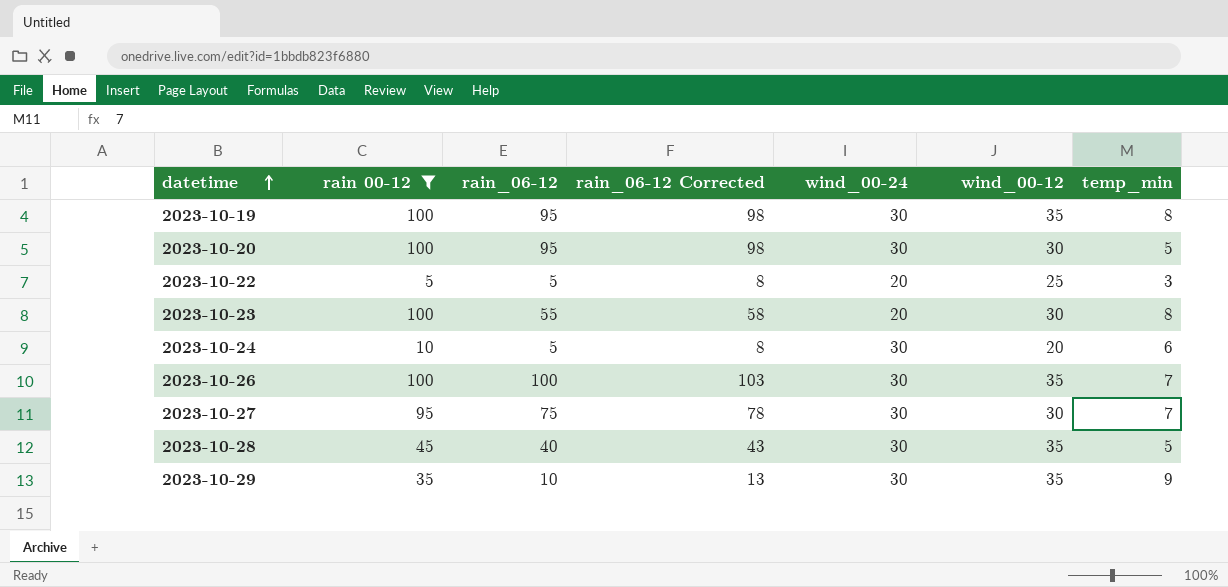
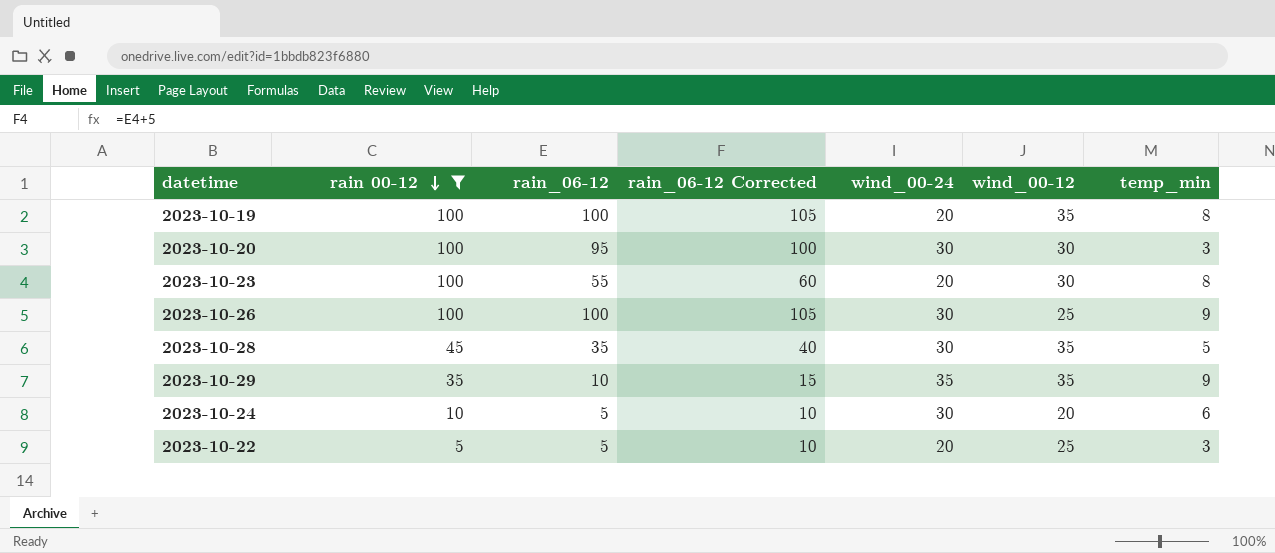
row order: datetime ascending -> rain 00-12 descending
column rain_06-12 Corrected | formula: [rain_06-12] + 3 -> [rain_06-12] + 5
row 2023-10-27: 95 | 75 | 78 | 30 | 30 | 7 -> none
2023-10-19 | rain_06-12: 95 -> 100
2023-10-19 | wind_00-24: 30 -> 20
2023-10-20 | temp_min: 5 -> 3
2023-10-26 | wind_00-12: 35 -> 25
2023-10-26 | temp_min: 7 -> 9
2023-10-28 | rain_06-12: 40 -> 35
2023-10-29 | wind_00-24: 30 -> 35

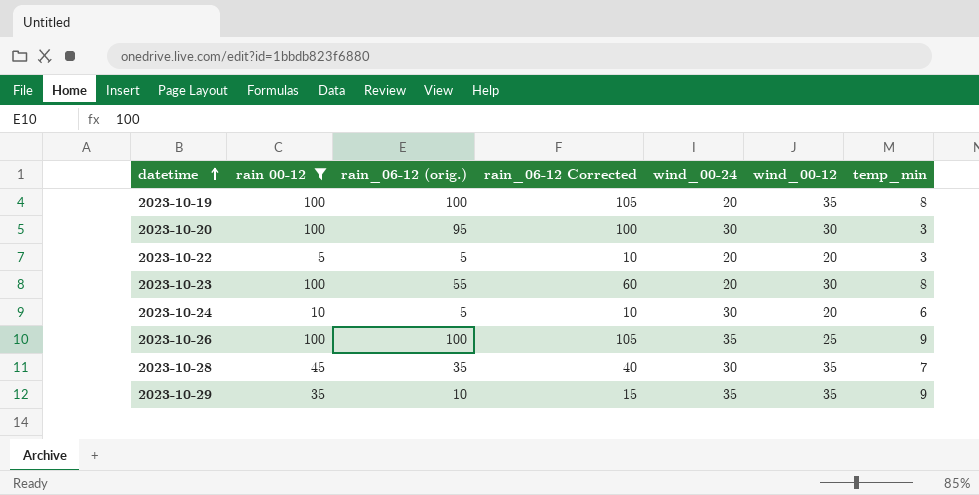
row order: rain 00-12 descending -> datetime ascending
column name: rain_06-12 -> rain_06-12 (orig.)
2023-10-22 | wind_00-12: 25 -> 20
2023-10-26 | wind_00-24: 30 -> 35
2023-10-28 | temp_min: 5 -> 7

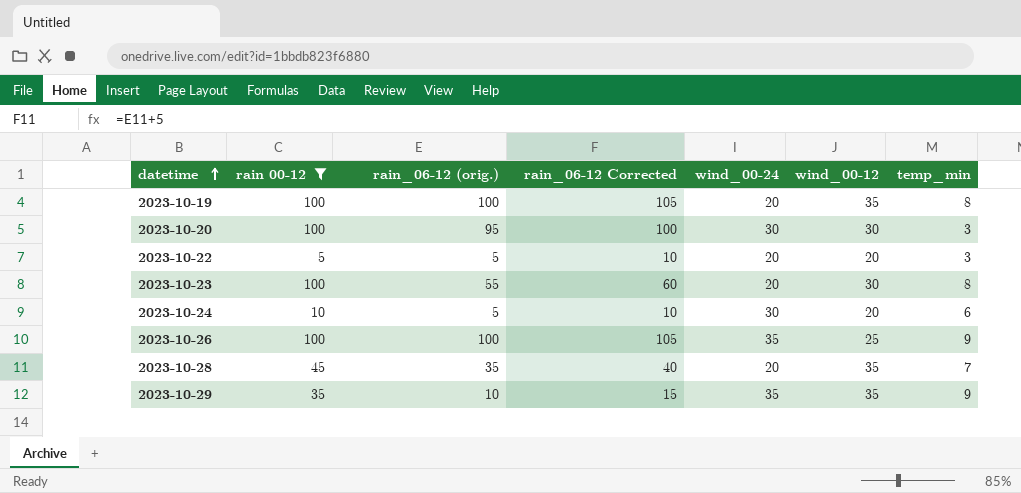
2023-10-28 | wind_00-24: 30 -> 20

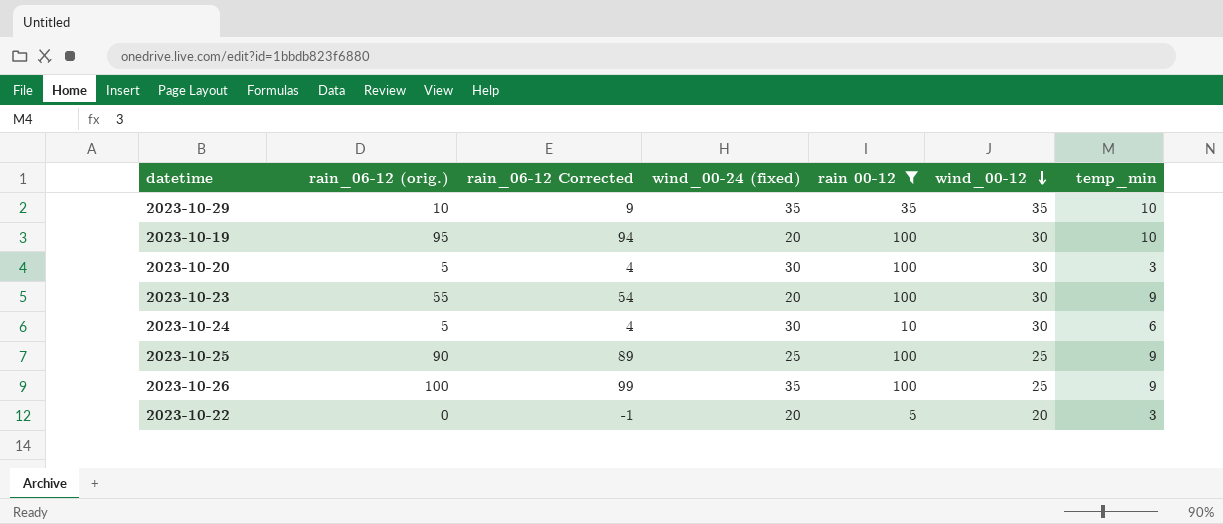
row order: datetime ascending -> wind_00-12 descending
column rain_06-12 Corrected | formula: [rain_06-12 (orig.)] + 5 -> [rain_06-12 (orig.)] - 1
column name: wind_00-24 -> wind_00-24 (fixed)
column rain 00-12 | position: 2 -> 5
row 2023-10-28: 45 | 35 | 40 | 20 | 35 | 7 -> none
2023-10-29 | temp_min: 9 -> 10
2023-10-19 | rain_06-12 (orig.): 100 -> 95
2023-10-19 | wind_00-12: 35 -> 30
2023-10-19 | temp_min: 8 -> 10
2023-10-20 | rain_06-12 (orig.): 95 -> 5
2023-10-23 | temp_min: 8 -> 9
2023-10-24 | wind_00-12: 20 -> 30
row 2023-10-25: none -> 90 | 89 | 25 | 100 | 25 | 9
2023-10-22 | rain_06-12 (orig.): 5 -> 0

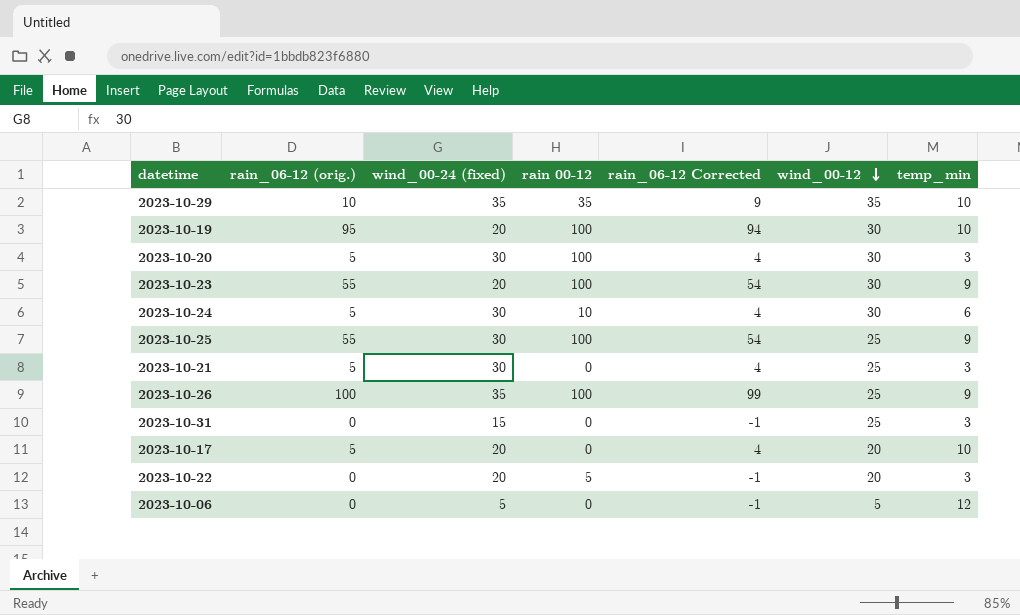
filter: rain 00-12 != 0 -> none
column rain_06-12 Corrected | position: 3 -> 5
2023-10-25 | rain_06-12 (orig.): 90 -> 55
2023-10-25 | wind_00-24 (fixed): 25 -> 30
2023-10-25 | rain_06-12 Corrected: 89 -> 54

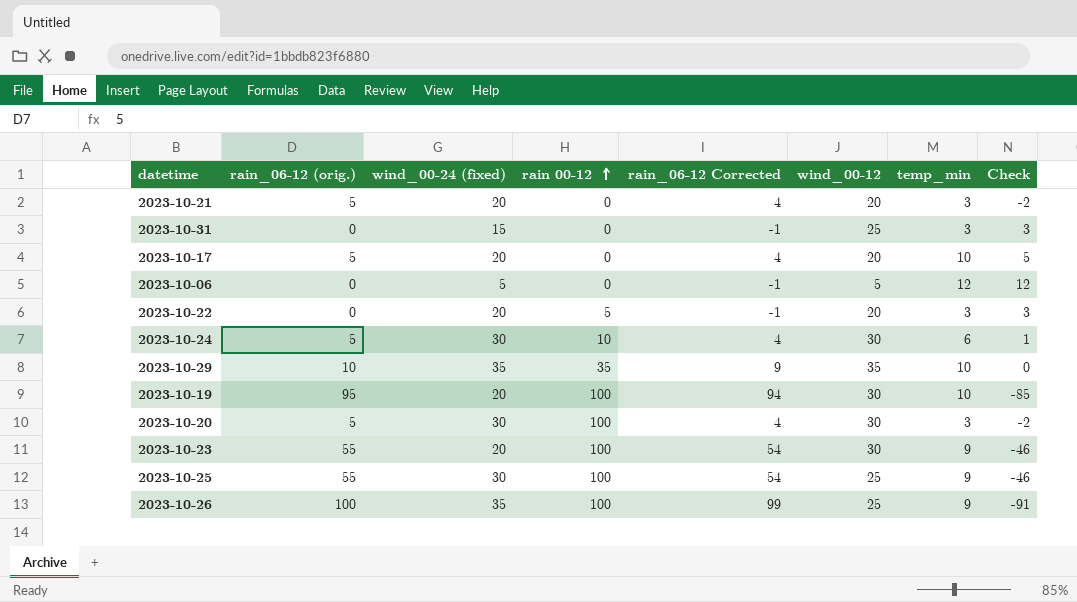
row order: wind_00-12 descending -> rain 00-12 ascending
column Check | formula: none -> [temp_min] - [rain_06-12 (orig.)]
2023-10-21 | wind_00-24 (fixed): 30 -> 20
2023-10-21 | wind_00-12: 25 -> 20

